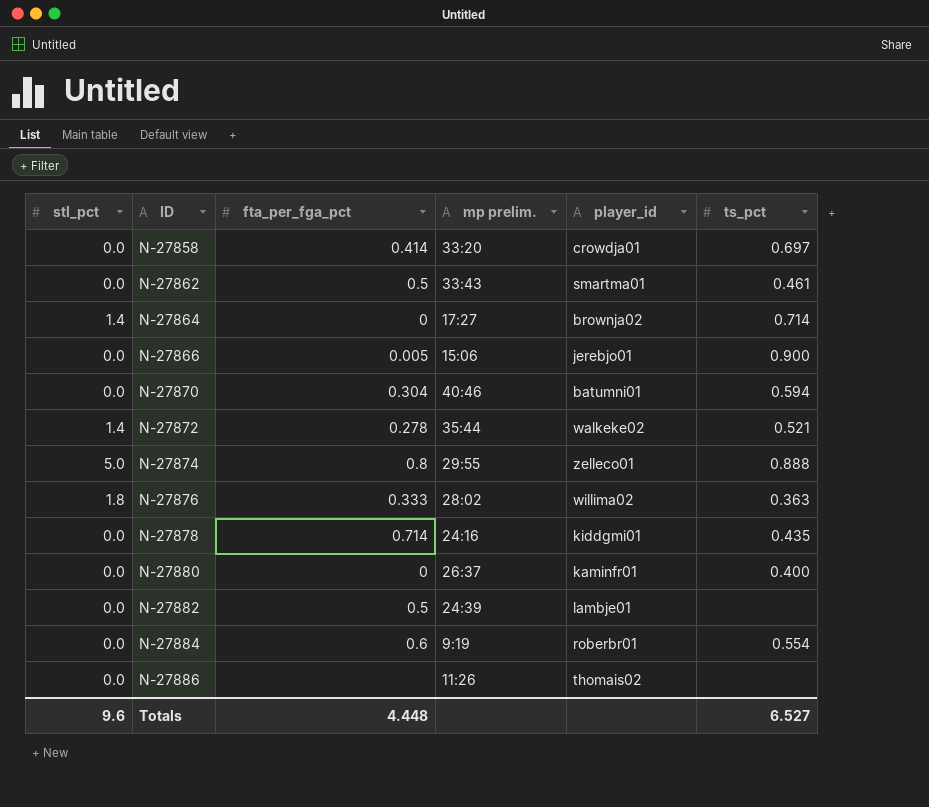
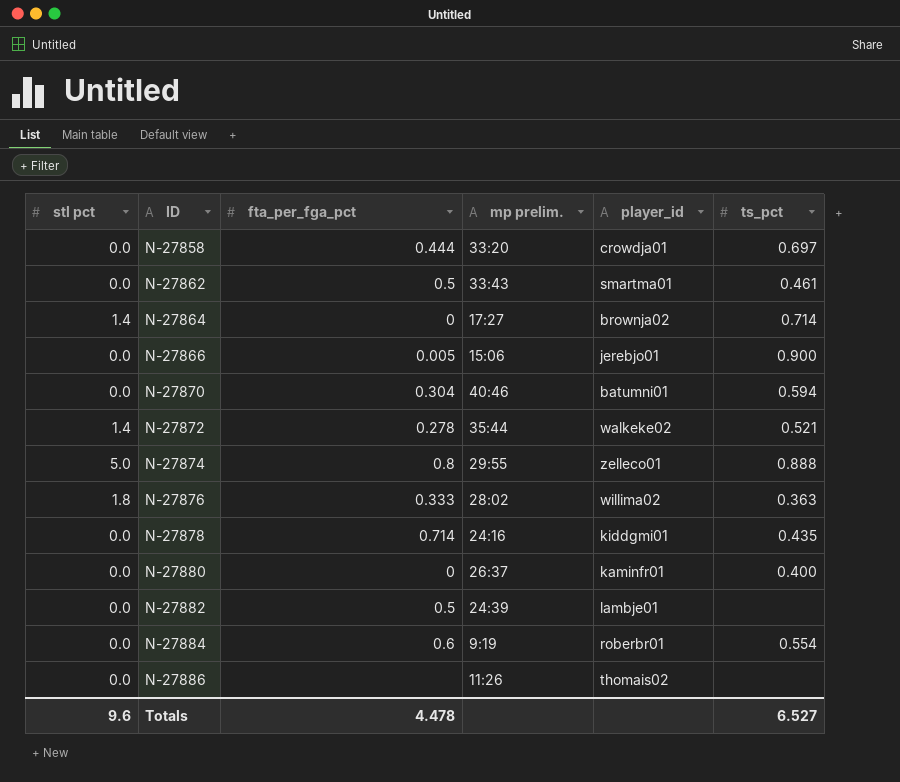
column name: stl_pct -> stl pct
N-27858 | fta_per_fga_pct: 0.414 -> 0.444
Totals | fta_per_fga_pct: 4.448 -> 4.478

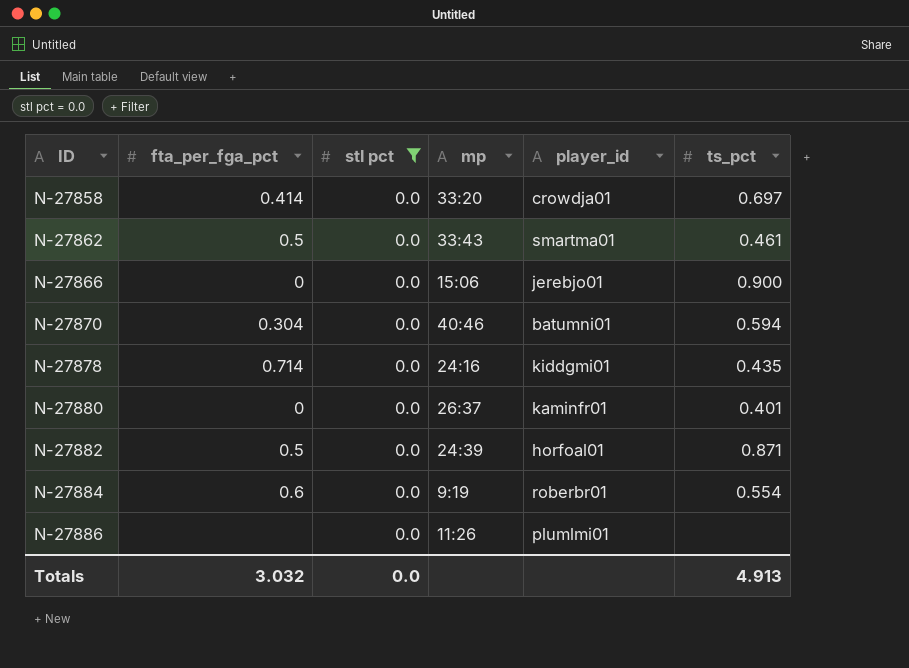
filter: none -> stl pct = 0.0
column stl pct | position: 1 -> 3
column name: mp prelim. -> mp
N-27858 | fta_per_fga_pct: 0.444 -> 0.414
N-27866 | fta_per_fga_pct: 0.005 -> 0
N-27880 | ts_pct: 0.400 -> 0.401
N-27882 | player_id: lambje01 -> horfoal01
N-27882 | ts_pct: none -> 0.871
N-27886 | player_id: thomais02 -> plumlmi01
Totals | fta_per_fga_pct: 4.478 -> 3.032
Totals | stl pct: 9.6 -> 0.0
Totals | ts_pct: 6.527 -> 4.913

